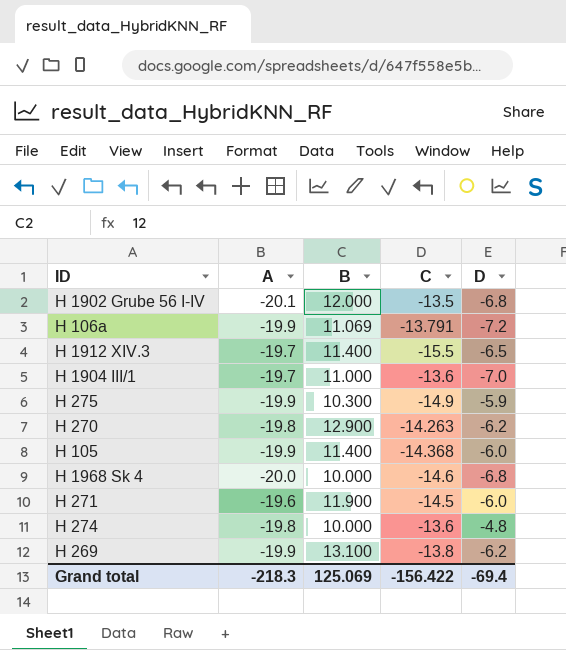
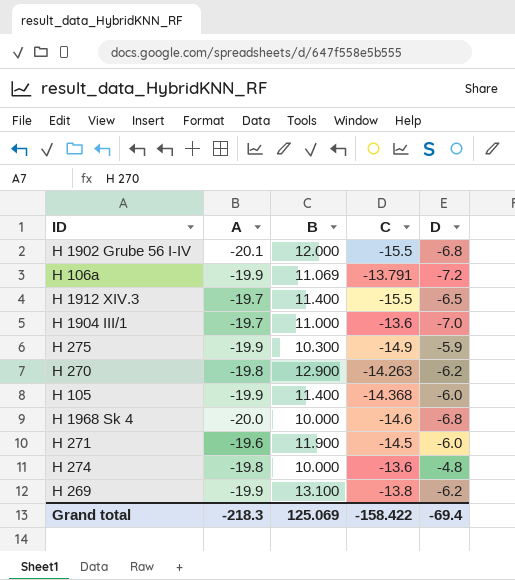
H 1902 Grube 56 I-IV | C: -13.5 -> -15.5
Grand total | C: -156.422 -> -158.422

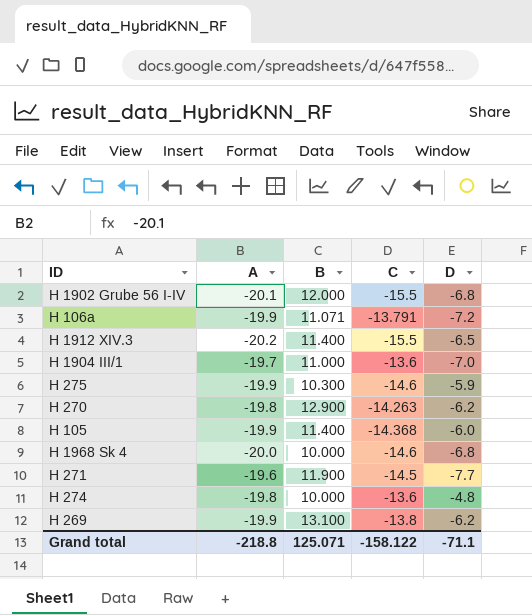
H 106a | B: 11.069 -> 11.071
H 1912 XIV.3 | A: -19.7 -> -20.2
H 275 | C: -14.9 -> -14.6
H 271 | D: -6.0 -> -7.7
Grand total | A: -218.3 -> -218.8
Grand total | B: 125.069 -> 125.071
Grand total | C: -158.422 -> -158.122
Grand total | D: -69.4 -> -71.1

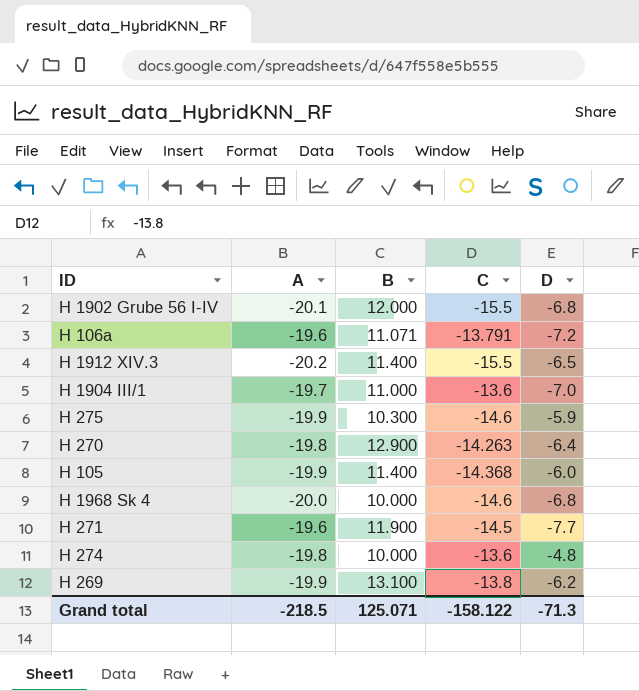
H 106a | A: -19.9 -> -19.6
H 270 | D: -6.2 -> -6.4
Grand total | A: -218.8 -> -218.5
Grand total | D: -71.1 -> -71.3

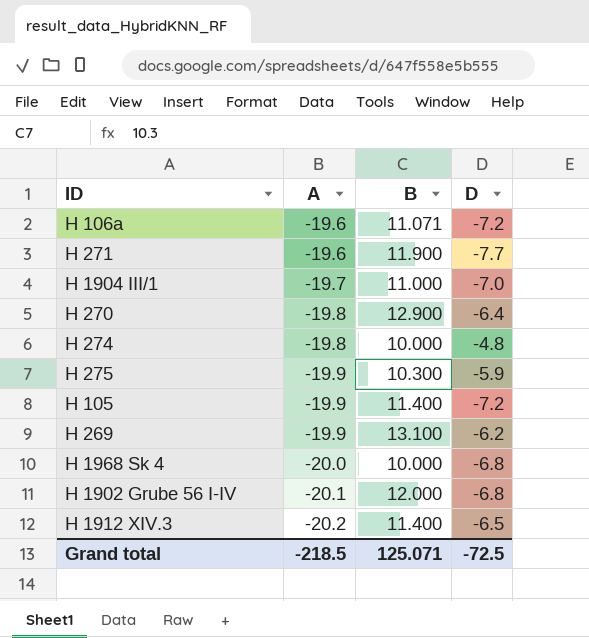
row order: none -> A descending
column C | position: 4 -> none
H 105 | D: -6.0 -> -7.2
Grand total | D: -71.3 -> -72.5

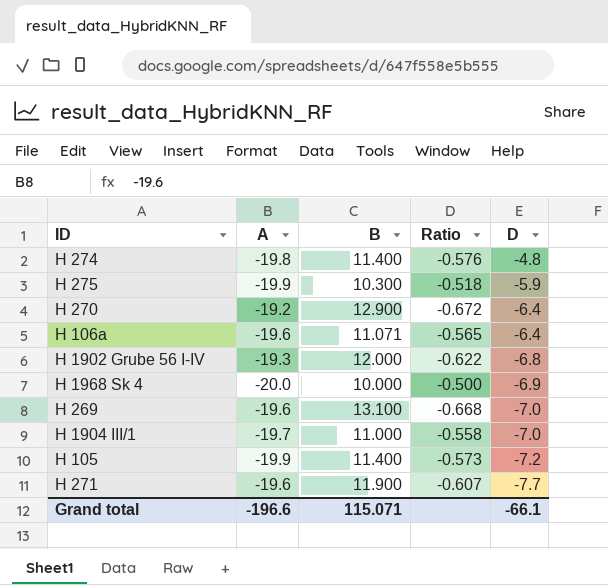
row order: A descending -> D descending
column Ratio | formula: none -> [B] / [A]
row H 1912 XIV.3: -20.2 | 11.400 | -6.5 -> none
H 274 | B: 10.000 -> 11.400
H 270 | A: -19.8 -> -19.2
H 106a | D: -7.2 -> -6.4
H 1902 Grube 56 I-IV | A: -20.1 -> -19.3
H 1968 Sk 4 | D: -6.8 -> -6.9
H 269 | A: -19.9 -> -19.6
H 269 | D: -6.2 -> -7.0
Grand total | A: -218.5 -> -196.6
Grand total | B: 125.071 -> 115.071
Grand total | D: -72.5 -> -66.1

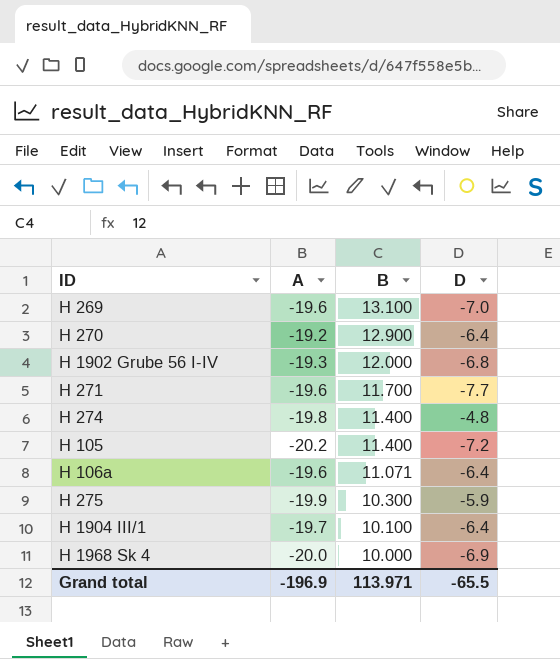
row order: D descending -> B descending
column Ratio | formula: [B] / [A] -> none
H 271 | B: 11.900 -> 11.700
H 105 | A: -19.9 -> -20.2
H 1904 III/1 | B: 11.000 -> 10.100
H 1904 III/1 | D: -7.0 -> -6.4
Grand total | A: -196.6 -> -196.9
Grand total | B: 115.071 -> 113.971
Grand total | D: -66.1 -> -65.5

